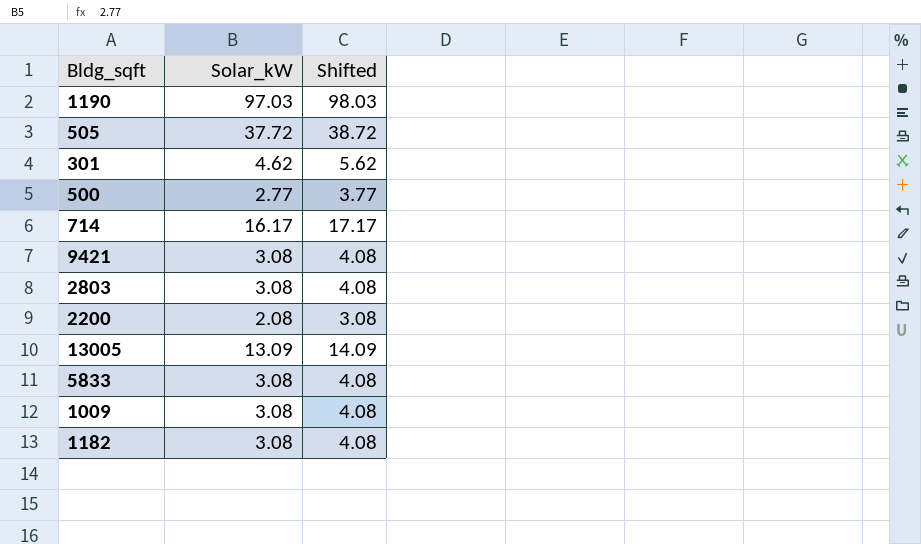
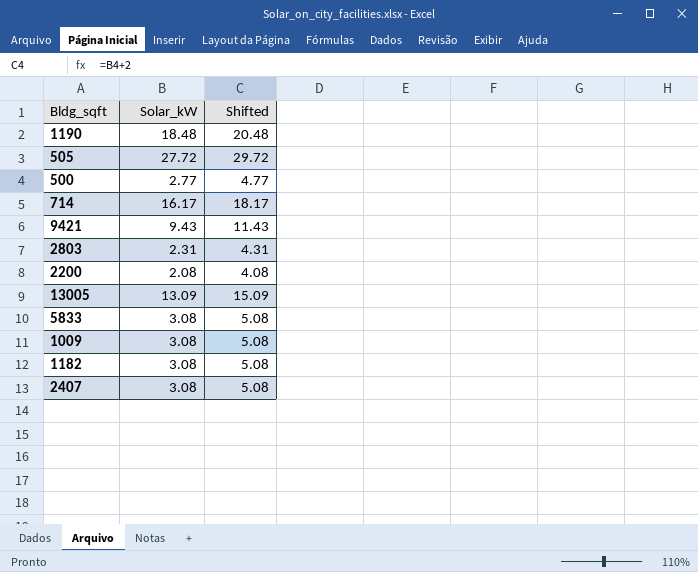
column Shifted | formula: [Solar_kW] + 1 -> [Solar_kW] + 2
row 301: 4.62 | 5.62 -> none
1190 | Solar_kW: 97.03 -> 18.48
505 | Solar_kW: 37.72 -> 27.72
9421 | Solar_kW: 3.08 -> 9.43
2803 | Solar_kW: 3.08 -> 2.31
row 2407: none -> 3.08 | 5.08

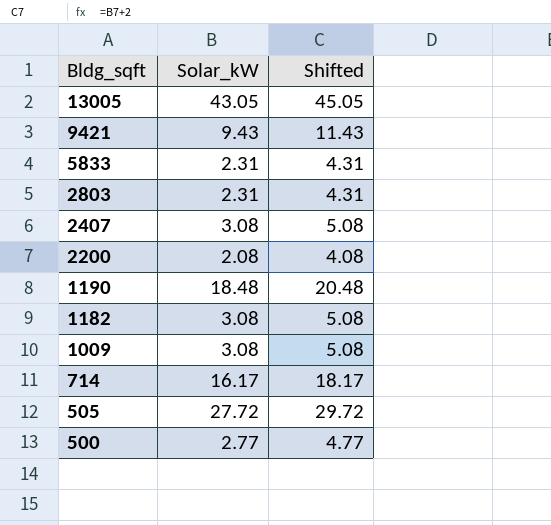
row order: none -> Bldg_sqft descending
13005 | Solar_kW: 13.09 -> 43.05
13005 | Shifted: 15.09 -> 45.05
5833 | Solar_kW: 3.08 -> 2.31
5833 | Shifted: 5.08 -> 4.31

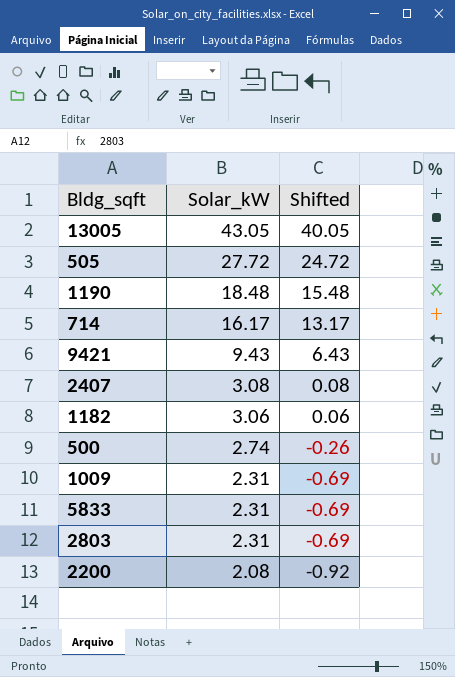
row order: Bldg_sqft descending -> Solar_kW descending
column Shifted | formula: [Solar_kW] + 2 -> [Solar_kW] - 3
1182 | Solar_kW: 3.08 -> 3.06
500 | Solar_kW: 2.77 -> 2.74
1009 | Solar_kW: 3.08 -> 2.31

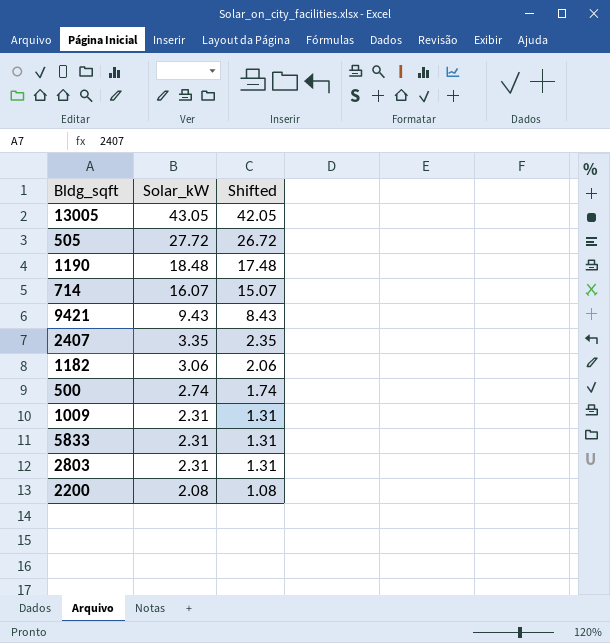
column Shifted | formula: [Solar_kW] - 3 -> [Solar_kW] - 1
714 | Solar_kW: 16.17 -> 16.07
2407 | Solar_kW: 3.08 -> 3.35

